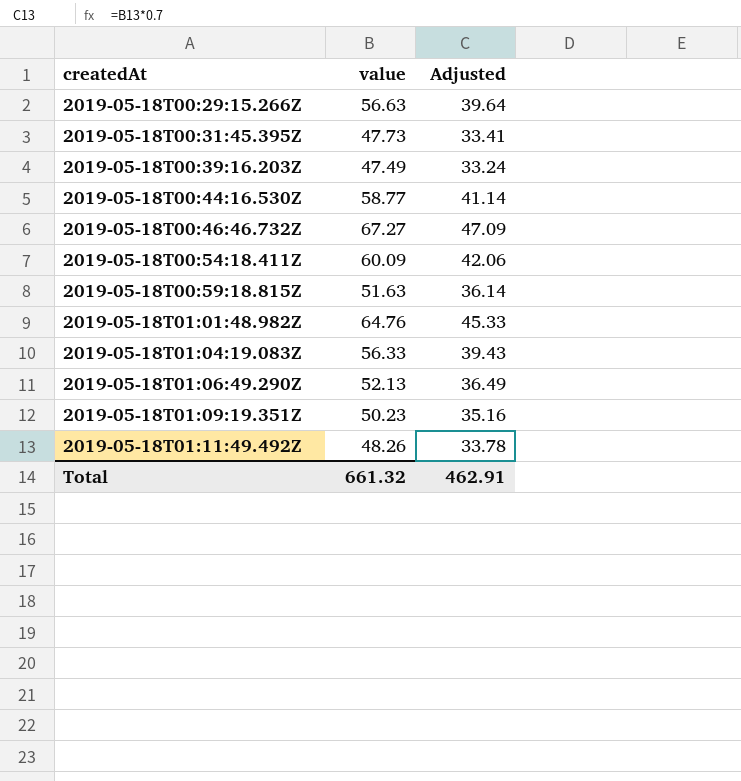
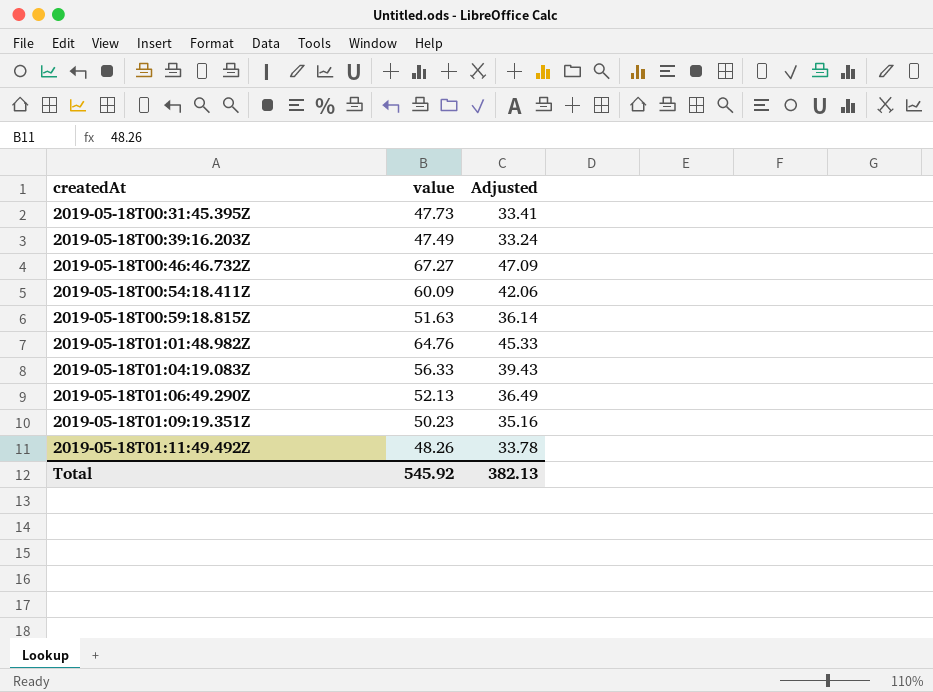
row 2019-05-18T00:29:15.266Z: 56.63 | 39.64 -> none
row 2019-05-18T00:44:16.530Z: 58.77 | 41.14 -> none
Total | value: 661.32 -> 545.92
Total | Adjusted: 462.91 -> 382.13

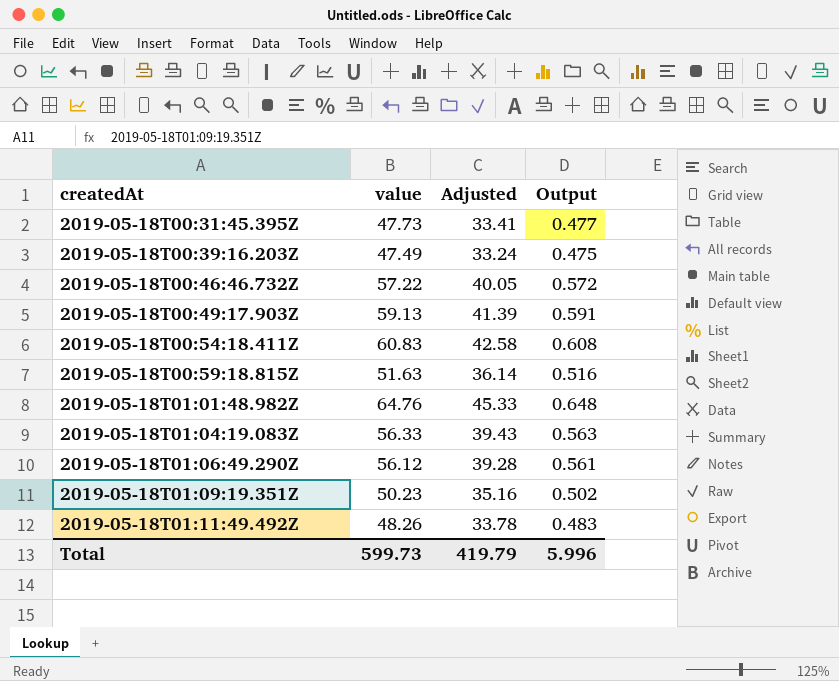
column Output | formula: none -> [value] * 0.01
2019-05-18T00:46:46.732Z | value: 67.27 -> 57.22
2019-05-18T00:46:46.732Z | Adjusted: 47.09 -> 40.05
row 2019-05-18T00:49:17.903Z: none -> 59.13 | 41.39 | 0.591
2019-05-18T00:54:18.411Z | value: 60.09 -> 60.83
2019-05-18T00:54:18.411Z | Adjusted: 42.06 -> 42.58
2019-05-18T01:06:49.290Z | value: 52.13 -> 56.12
2019-05-18T01:06:49.290Z | Adjusted: 36.49 -> 39.28
Total | value: 545.92 -> 599.73
Total | Adjusted: 382.13 -> 419.79

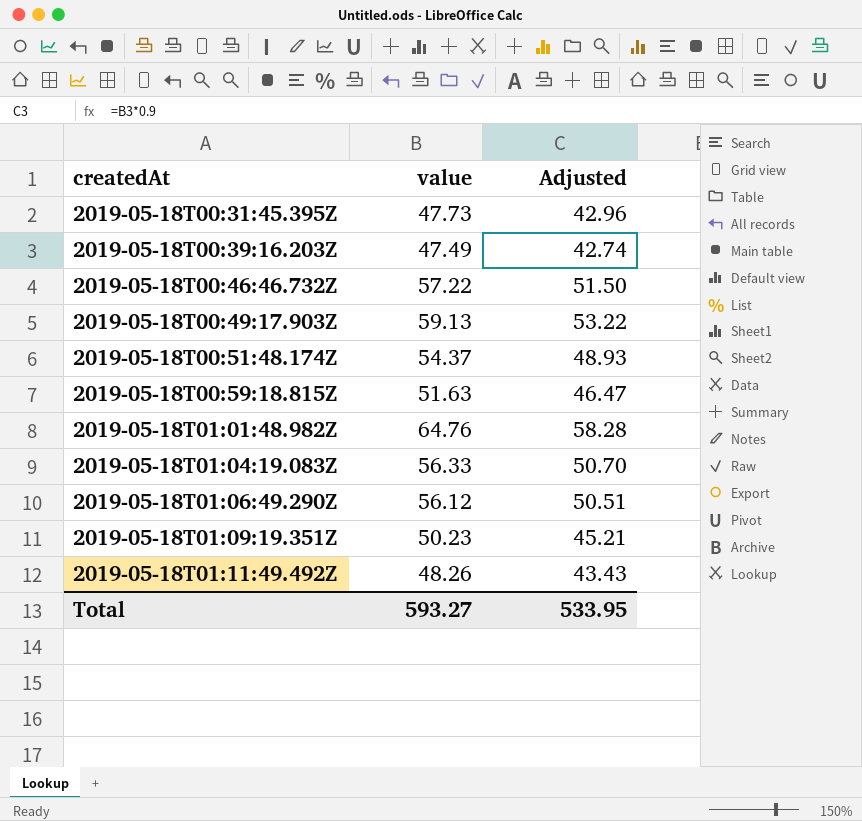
column Output | formula: [value] * 0.01 -> none
column Adjusted | formula: [value] * 0.7 -> [value] * 0.9
row 2019-05-18T00:54:18.411Z: 60.83 | 42.58 | 0.608 -> none
row 2019-05-18T00:51:48.174Z: none -> 54.37 | 48.93
Total | value: 599.73 -> 593.27
Total | Adjusted: 419.79 -> 533.95

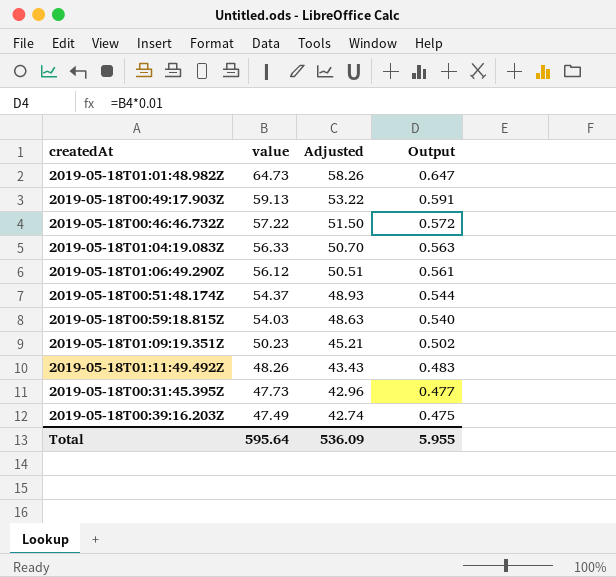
row order: createdAt ascending -> value descending
column Output | formula: none -> [value] * 0.01
2019-05-18T01:01:48.982Z | value: 64.76 -> 64.73
2019-05-18T01:01:48.982Z | Adjusted: 58.28 -> 58.26
2019-05-18T00:59:18.815Z | value: 51.63 -> 54.03
2019-05-18T00:59:18.815Z | Adjusted: 46.47 -> 48.63
Total | value: 593.27 -> 595.64
Total | Adjusted: 533.95 -> 536.09

